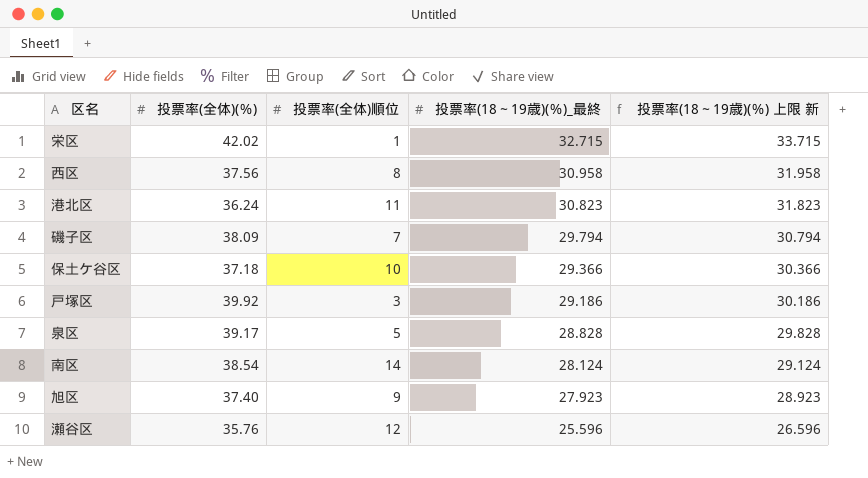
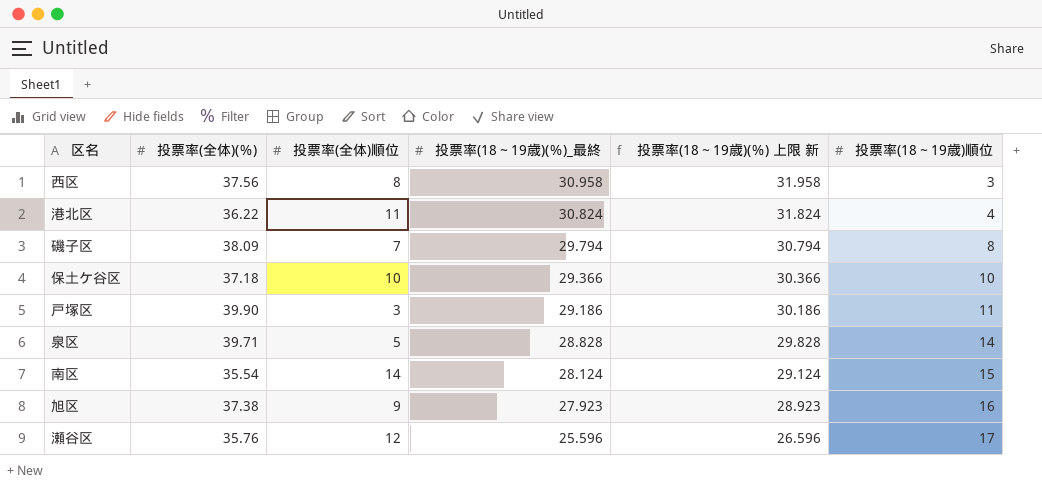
column 投票率(18～19歳)順位 | position: none -> 6
row 栄区: 42.02 | 1 | 32.715 | 33.715 -> none
港北区 | 投票率(全体)(％): 36.24 -> 36.22
港北区 | 投票率(18～19歳)(％)_最終: 30.823 -> 30.824
港北区 | 投票率(18～19歳)(％) 上限 新: 31.823 -> 31.824
戸塚区 | 投票率(全体)(％): 39.92 -> 39.90
泉区 | 投票率(全体)(％): 39.17 -> 39.71
南区 | 投票率(全体)(％): 38.54 -> 35.54
旭区 | 投票率(全体)(％): 37.40 -> 37.38

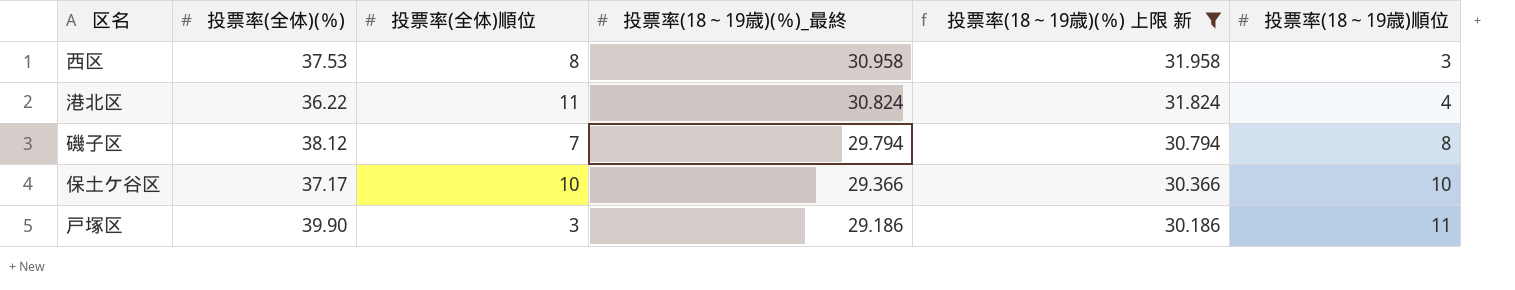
filter: none -> 投票率(18～19歳)(％) 上限 新 >= 30.186
西区 | 投票率(全体)(％): 37.56 -> 37.53
磯子区 | 投票率(全体)(％): 38.09 -> 38.12
保土ケ谷区 | 投票率(全体)(％): 37.18 -> 37.17

